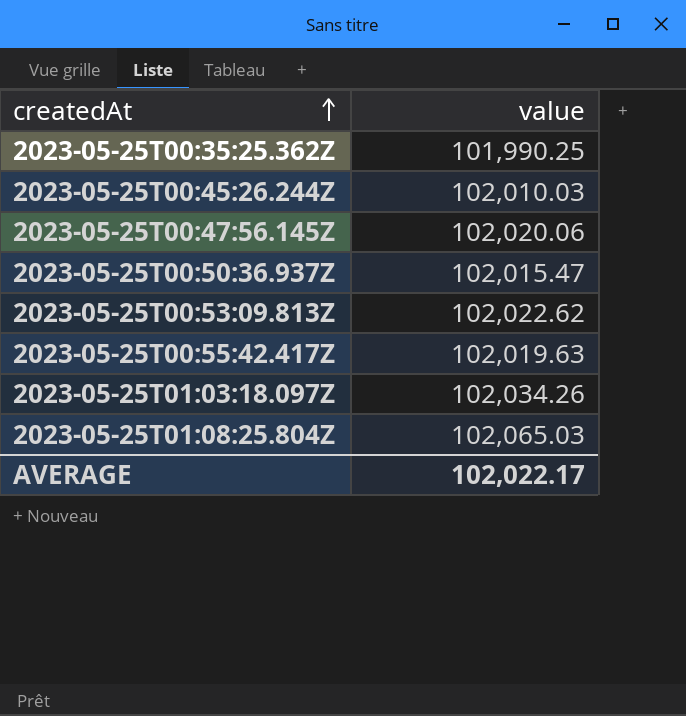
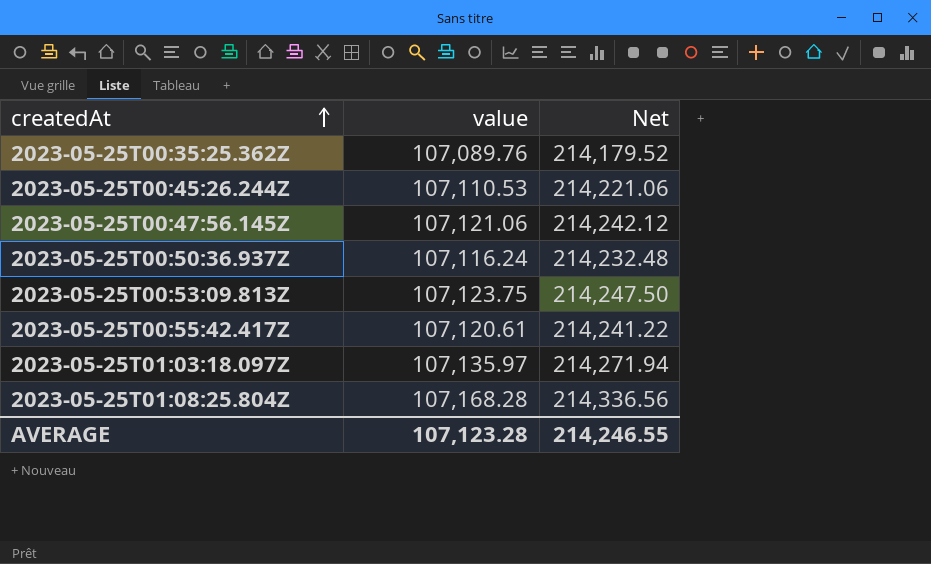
column Net | formula: none -> [value] * 2
2023-05-25T00:35:25.362Z | value: 101,990.25 -> 107,089.76
2023-05-25T00:45:26.244Z | value: 102,010.03 -> 107,110.53
2023-05-25T00:47:56.145Z | value: 102,020.06 -> 107,121.06
2023-05-25T00:50:36.937Z | value: 102,015.47 -> 107,116.24
2023-05-25T00:53:09.813Z | value: 102,022.62 -> 107,123.75
2023-05-25T00:55:42.417Z | value: 102,019.63 -> 107,120.61
2023-05-25T01:03:18.097Z | value: 102,034.26 -> 107,135.97
2023-05-25T01:08:25.804Z | value: 102,065.03 -> 107,168.28
AVERAGE | value: 102,022.17 -> 107,123.28

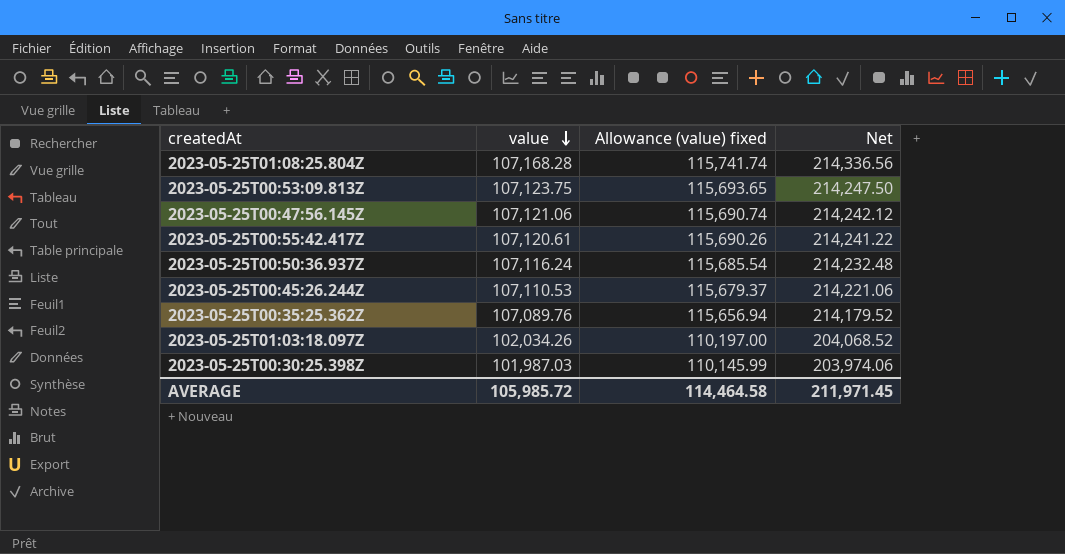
row order: createdAt ascending -> value descending
column Allowance (value) fixed | formula: none -> [value] * 1.08
2023-05-25T01:03:18.097Z | value: 107,135.97 -> 102,034.26
2023-05-25T01:03:18.097Z | Net: 214,271.94 -> 204,068.52
row 2023-05-25T00:30:25.398Z: none -> 101,987.03 | 110,145.99 | 203,974.06
AVERAGE | value: 107,123.28 -> 105,985.72
AVERAGE | Net: 214,246.55 -> 211,971.45

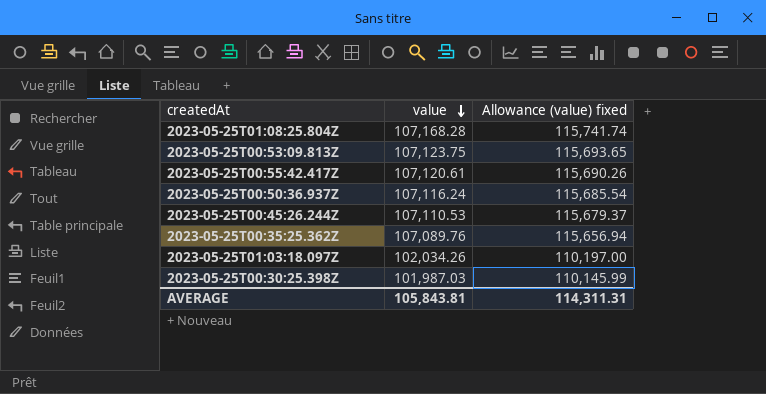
column Net | formula: [value] * 2 -> none
row 2023-05-25T00:47:56.145Z: 107,121.06 | 115,690.74 | 214,242.12 -> none
AVERAGE | value: 105,985.72 -> 105,843.81
AVERAGE | Allowance (value) fixed: 114,464.58 -> 114,311.31

